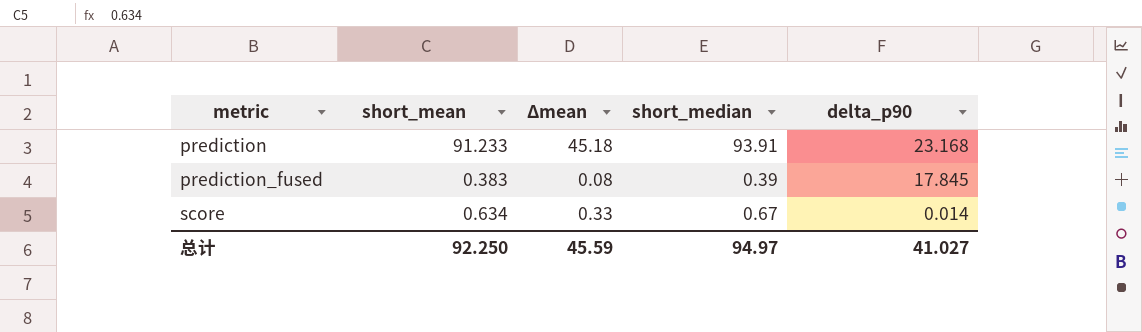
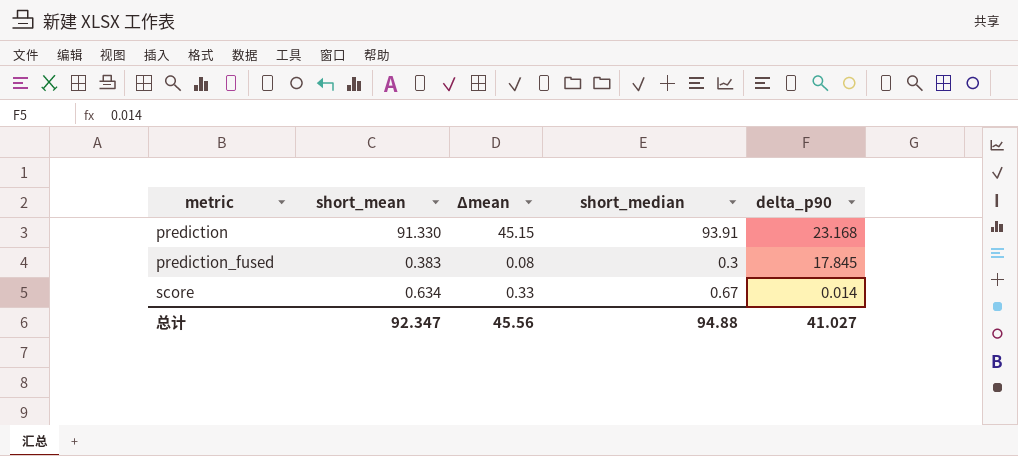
prediction | short_mean: 91.233 -> 91.330
prediction | Δmean: 45.18 -> 45.15
prediction_fused | short_median: 0.39 -> 0.3
总计 | short_mean: 92.250 -> 92.347
总计 | Δmean: 45.59 -> 45.56
总计 | short_median: 94.97 -> 94.88

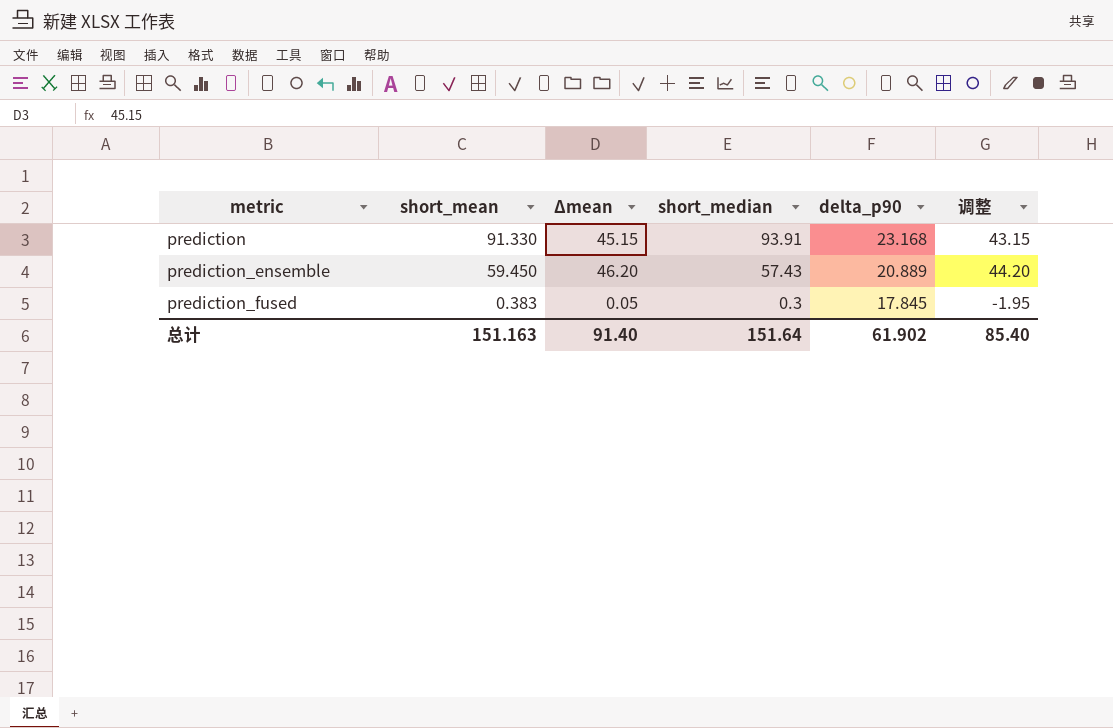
column 调整 | formula: none -> [Δmean] - 2
row score: 0.634 | 0.33 | 0.67 | 0.014 -> none
row prediction_ensemble: none -> 59.450 | 46.20 | 57.43 | 20.889 | 44.20
prediction_fused | Δmean: 0.08 -> 0.05
总计 | short_mean: 92.347 -> 151.163
总计 | Δmean: 45.56 -> 91.40
总计 | short_median: 94.88 -> 151.64
总计 | delta_p90: 41.027 -> 61.902

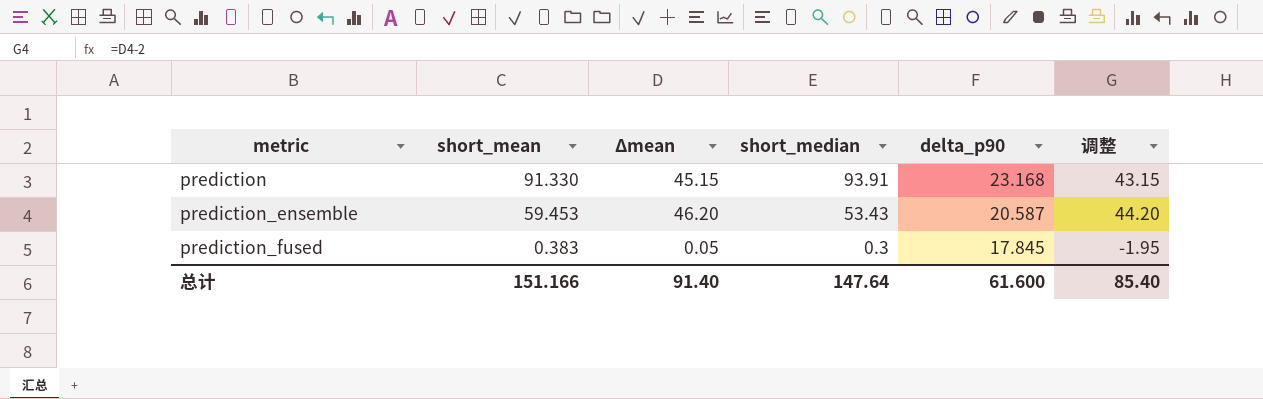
prediction_ensemble | short_mean: 59.450 -> 59.453
prediction_ensemble | short_median: 57.43 -> 53.43
prediction_ensemble | delta_p90: 20.889 -> 20.587
总计 | short_mean: 151.163 -> 151.166
总计 | short_median: 151.64 -> 147.64
总计 | delta_p90: 61.902 -> 61.600

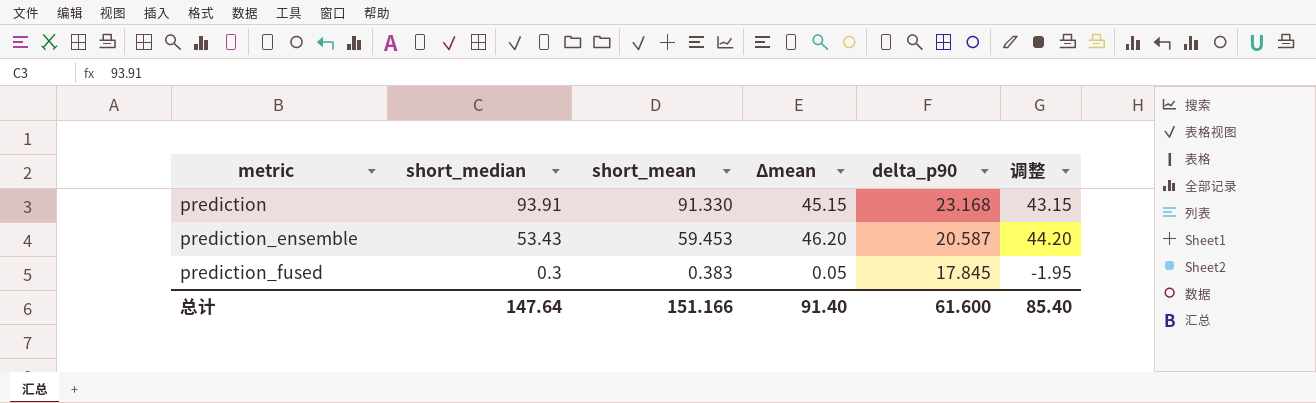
column short_median | position: 4 -> 2

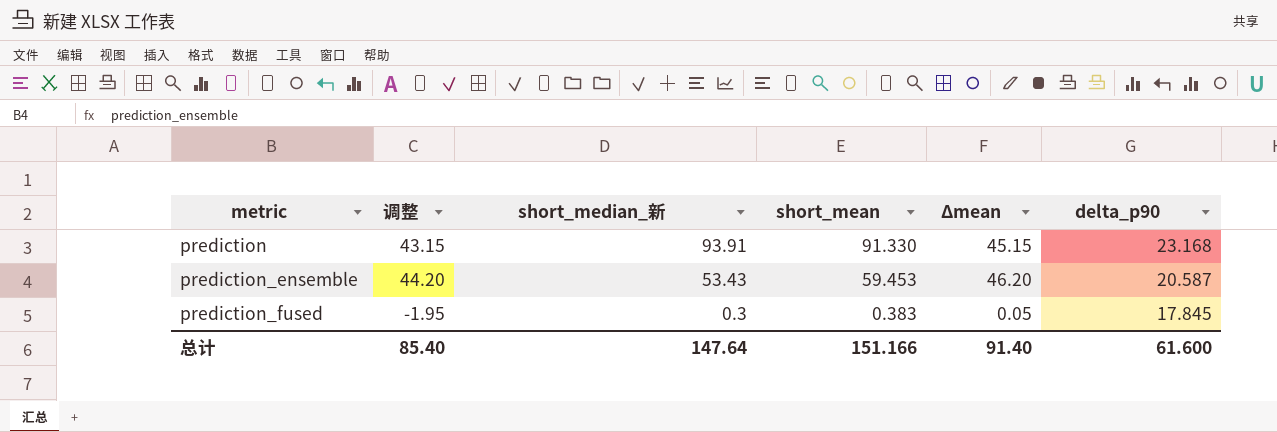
column 调整 | position: 6 -> 2
column name: short_median -> short_median_新

